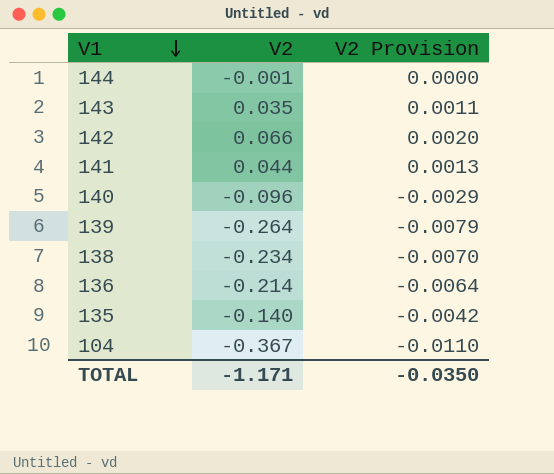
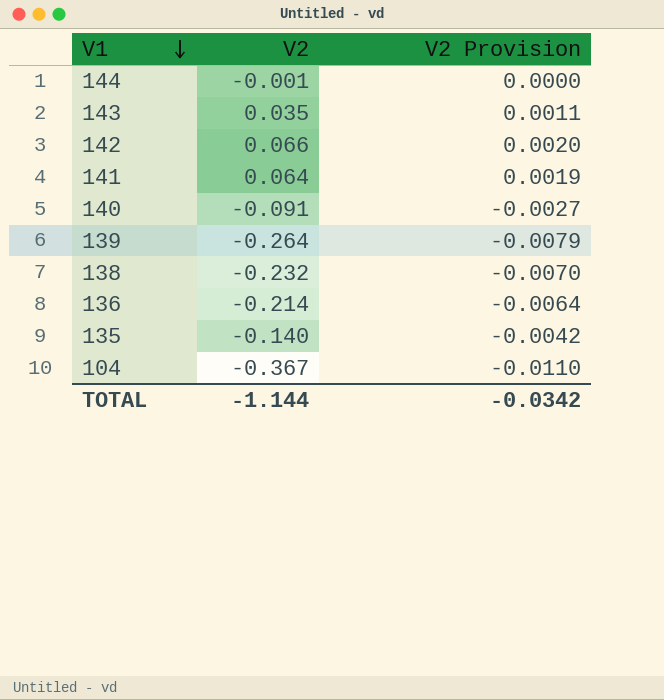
141 | V2: 0.044 -> 0.064
141 | V2 Provision: 0.0013 -> 0.0019
140 | V2: -0.096 -> -0.091
140 | V2 Provision: -0.0029 -> -0.0027
138 | V2: -0.234 -> -0.232
TOTAL | V2: -1.171 -> -1.144
TOTAL | V2 Provision: -0.0350 -> -0.0342

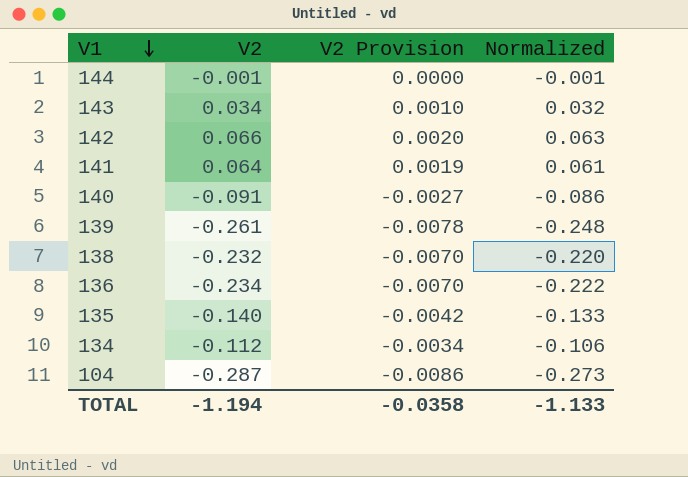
column Normalized | formula: none -> [V2] * 0.95
143 | V2: 0.035 -> 0.034
143 | V2 Provision: 0.0011 -> 0.0010
139 | V2: -0.264 -> -0.261
139 | V2 Provision: -0.0079 -> -0.0078
136 | V2: -0.214 -> -0.234
136 | V2 Provision: -0.0064 -> -0.0070
row 134: none -> -0.112 | -0.0034 | -0.106
104 | V2: -0.367 -> -0.287
104 | V2 Provision: -0.0110 -> -0.0086
TOTAL | V2: -1.144 -> -1.194
TOTAL | V2 Provision: -0.0342 -> -0.0358

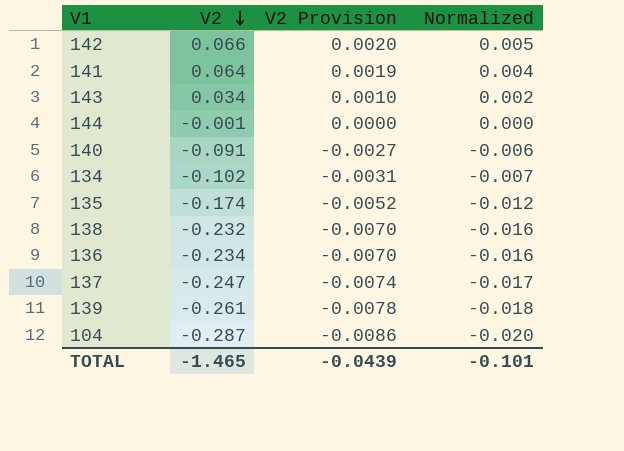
row order: V1 descending -> V2 descending
column Normalized | formula: [V2] * 0.95 -> [V2] * 0.07
134 | V2: -0.112 -> -0.102
134 | V2 Provision: -0.0034 -> -0.0031
135 | V2: -0.140 -> -0.174
135 | V2 Provision: -0.0042 -> -0.0052
row 137: none -> -0.247 | -0.0074 | -0.017
TOTAL | V2: -1.194 -> -1.465
TOTAL | V2 Provision: -0.0358 -> -0.0439
TOTAL | Normalized: -1.133 -> -0.101

